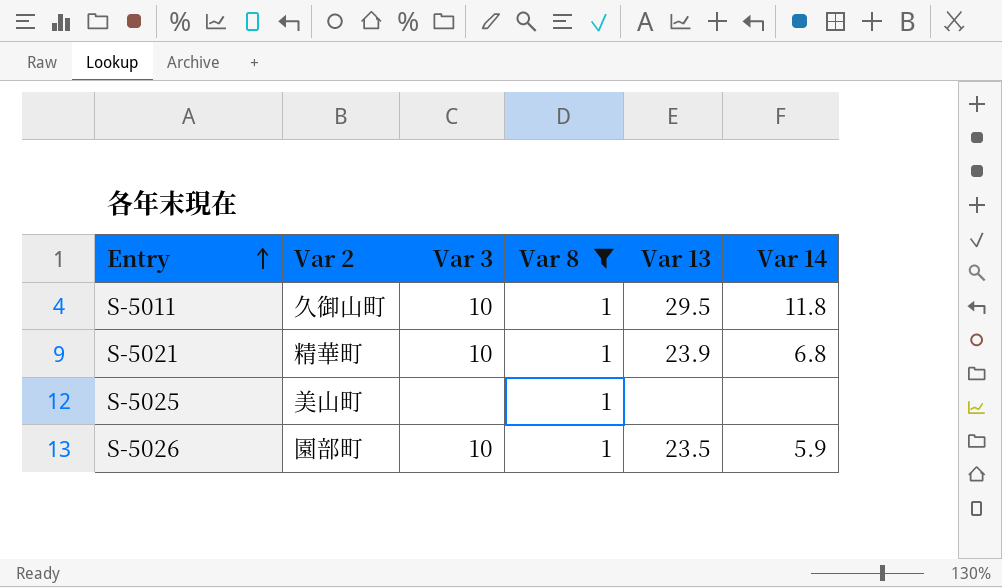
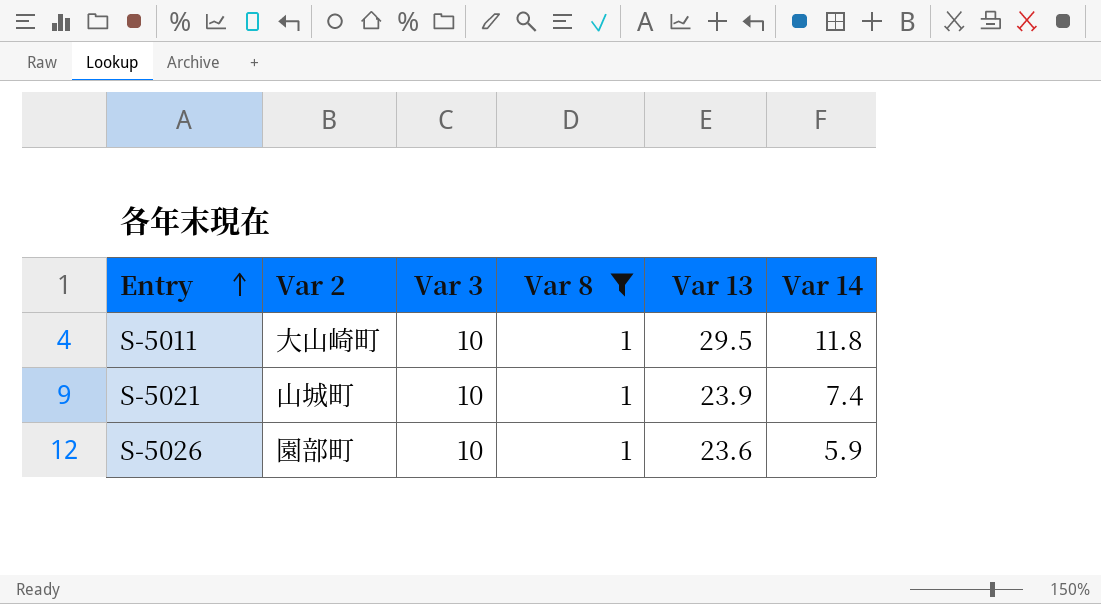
row S-5025: 美山町 | none | 1 | none | none -> none
S-5011 | Var 2: 久御山町 -> 大山崎町
S-5021 | Var 2: 精華町 -> 山城町
S-5021 | Var 14: 6.8 -> 7.4
S-5026 | Var 13: 23.5 -> 23.6

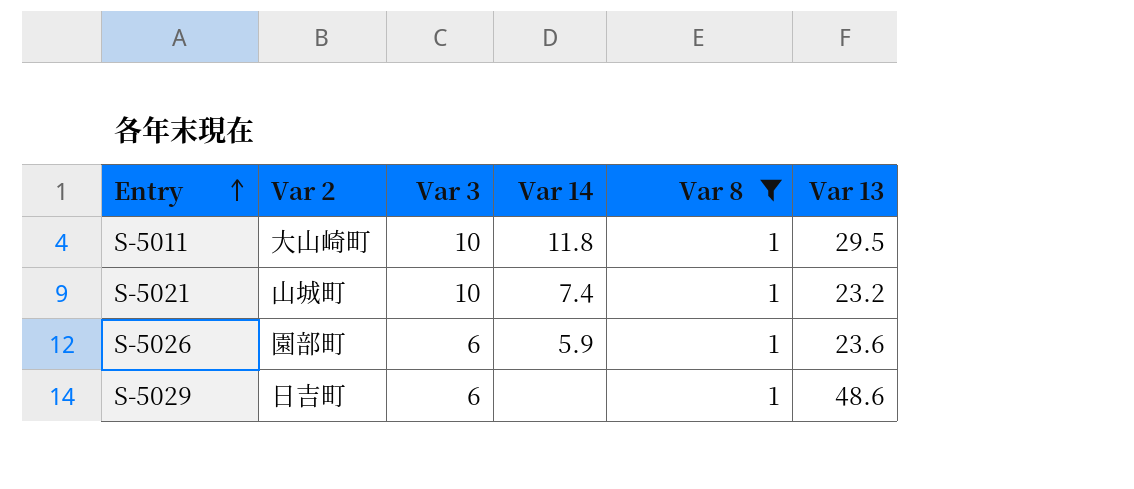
column Var 14 | position: 6 -> 4
S-5021 | Var 13: 23.9 -> 23.2
S-5026 | Var 3: 10 -> 6
row S-5029: none -> 日吉町 | 6 | none | 1 | 48.6

